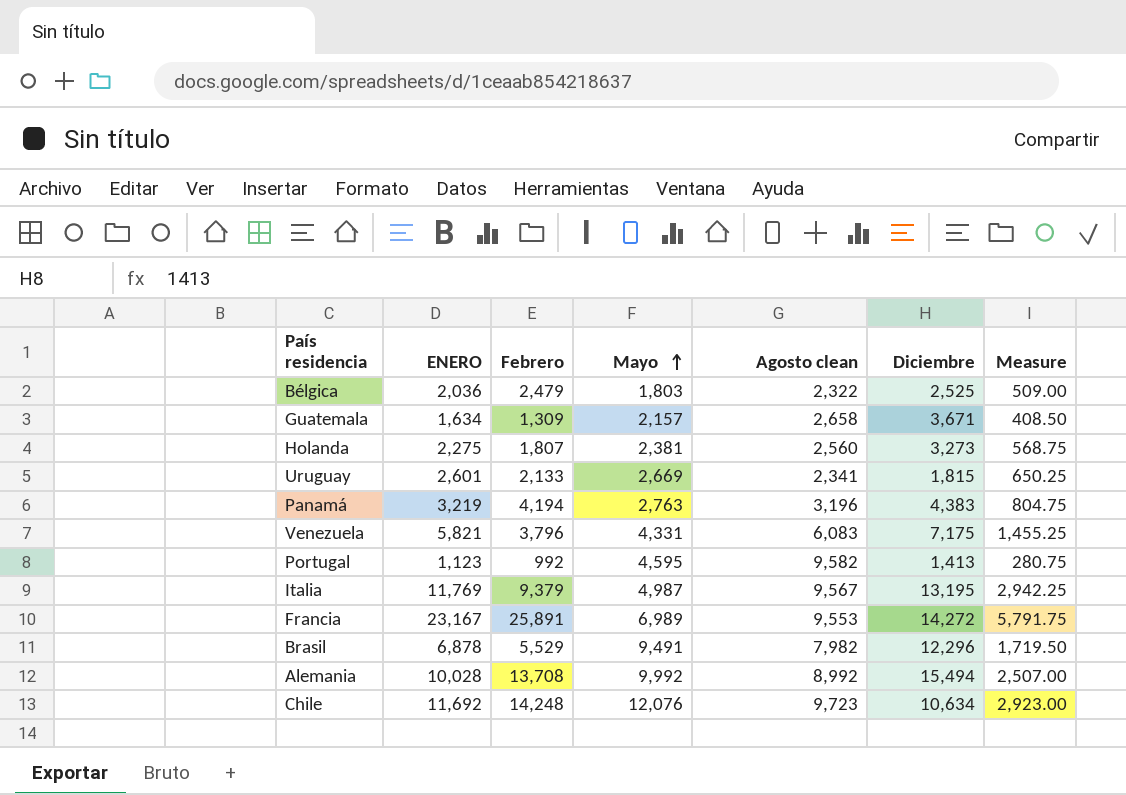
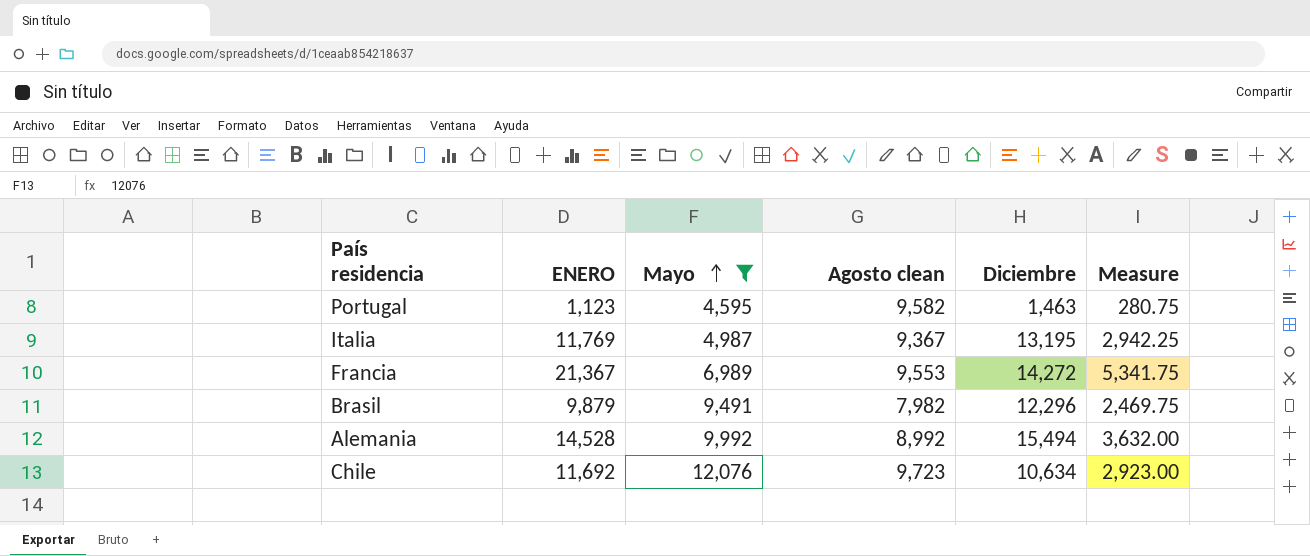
filter: none -> Mayo >= 4,595
column Febrero | position: 3 -> none
Portugal | Diciembre: 1,413 -> 1,463
Italia | Agosto clean: 9,567 -> 9,367
Francia | ENERO: 23,167 -> 21,367
Francia | Measure: 5,791.75 -> 5,341.75
Brasil | ENERO: 6,878 -> 9,879
Brasil | Measure: 1,719.50 -> 2,469.75
Alemania | ENERO: 10,028 -> 14,528
Alemania | Measure: 2,507.00 -> 3,632.00

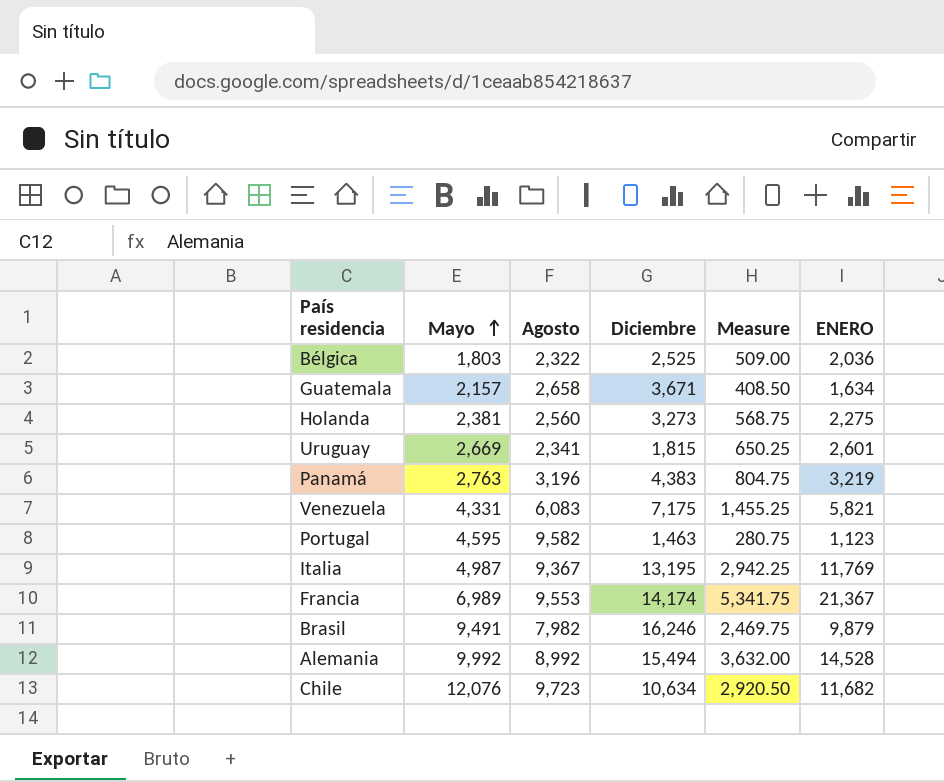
filter: Mayo >= 4,595 -> none
column name: Agosto clean -> Agosto
column ENERO | position: 2 -> 6
Francia | Diciembre: 14,272 -> 14,174
Brasil | Diciembre: 12,296 -> 16,246
Chile | Measure: 2,923.00 -> 2,920.50
Chile | ENERO: 11,692 -> 11,682

